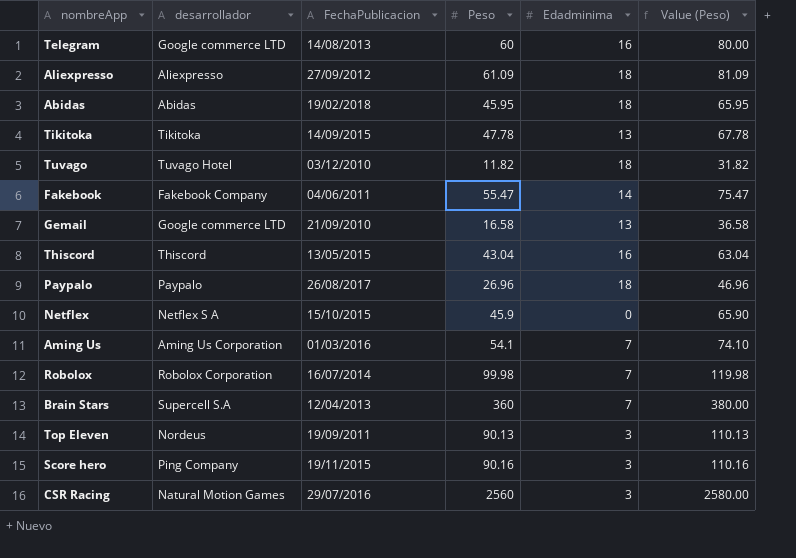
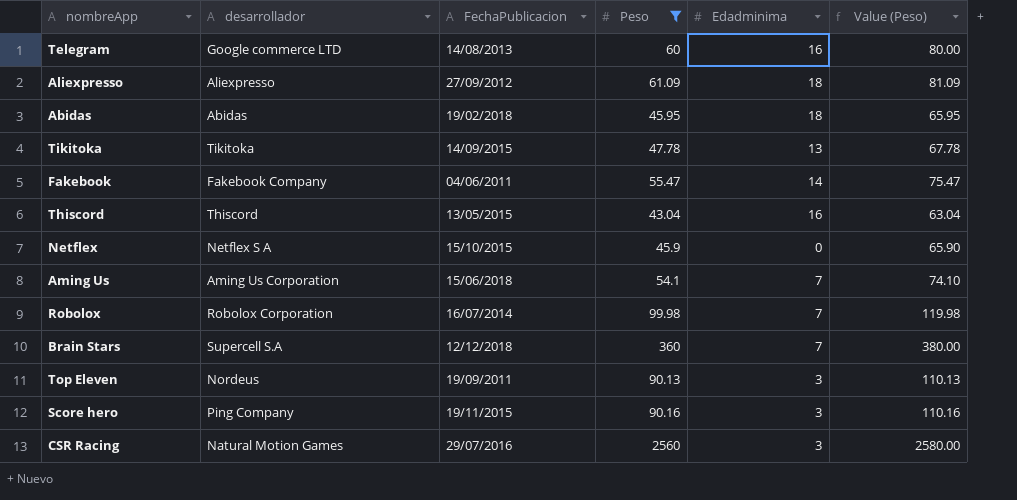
filter: none -> Peso >= 43.04
Aming Us | FechaPublicacion: 01/03/2016 -> 15/06/2018
Brain Stars | FechaPublicacion: 12/04/2013 -> 12/12/2018

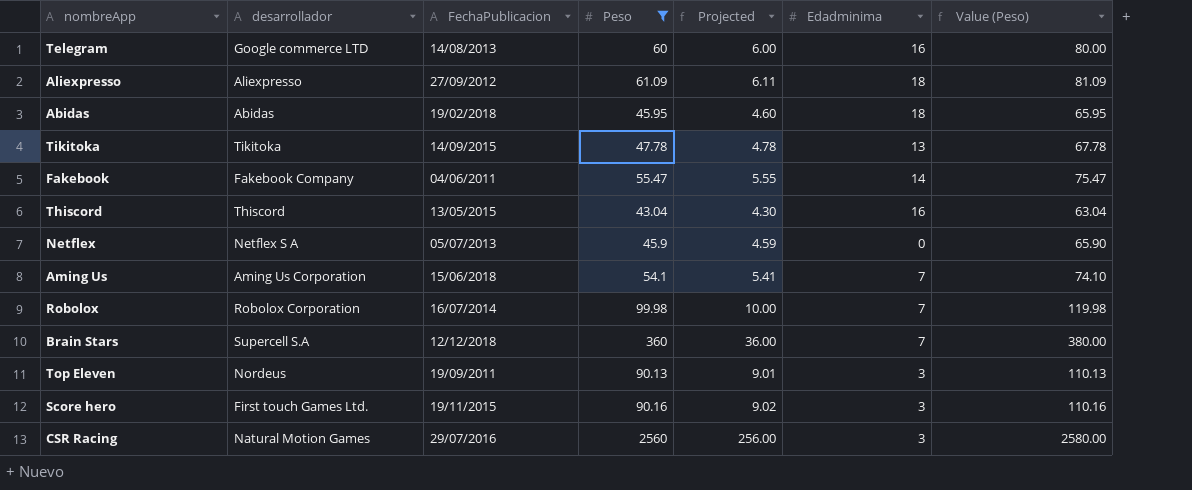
column Projected | formula: none -> [Peso] * 0.1
Netflex | FechaPublicacion: 15/10/2015 -> 05/07/2013
Score hero | desarrollador: Ping Company -> First touch Games Ltd.

